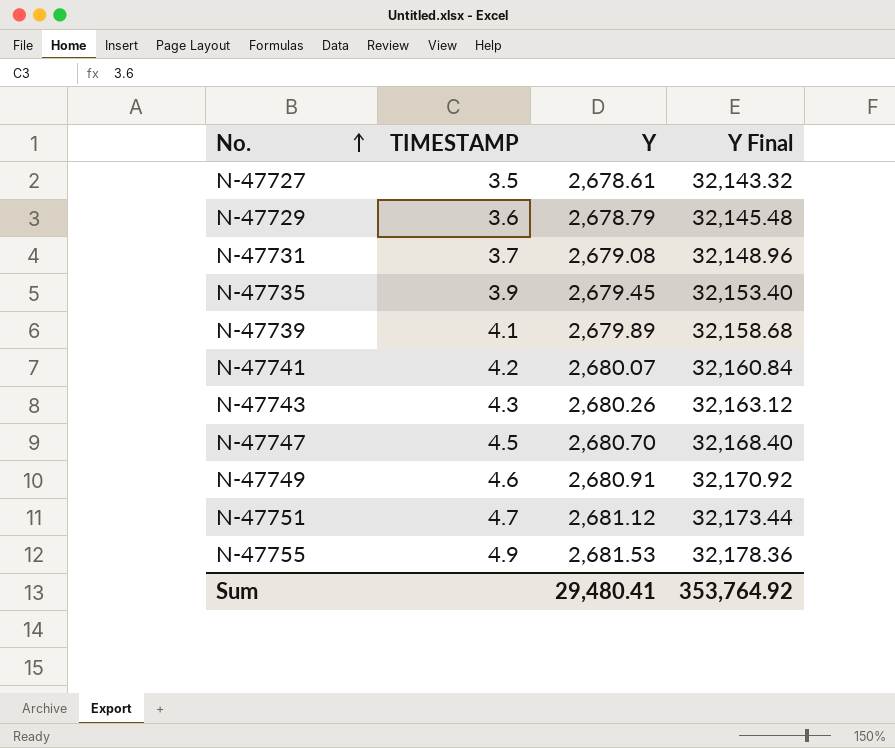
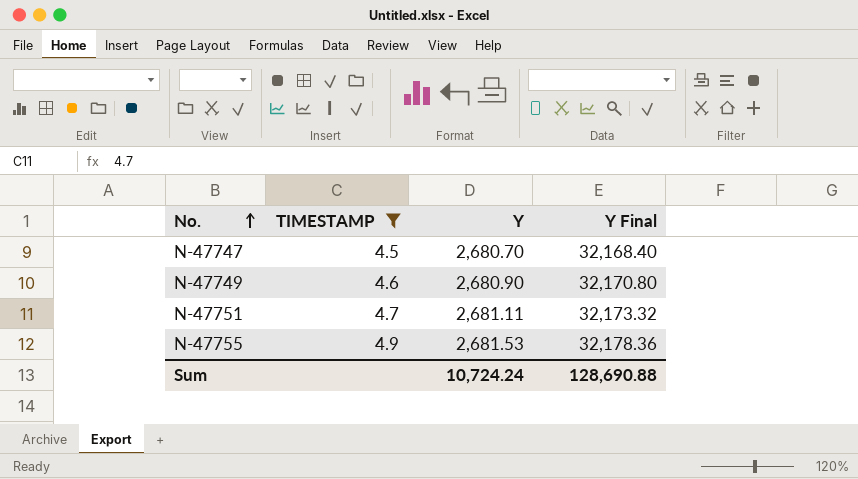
filter: none -> TIMESTAMP >= 4.5
N-47749 | Y: 2,680.91 -> 2,680.90
N-47749 | Y Final: 32,170.92 -> 32,170.80
N-47751 | Y: 2,681.12 -> 2,681.11
N-47751 | Y Final: 32,173.44 -> 32,173.32
Sum | Y: 29,480.41 -> 10,724.24
Sum | Y Final: 353,764.92 -> 128,690.88

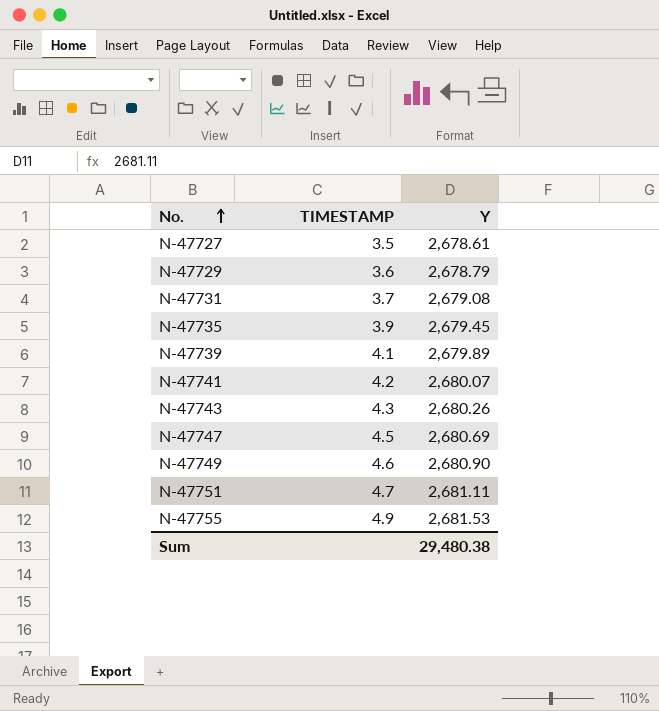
filter: TIMESTAMP >= 4.5 -> none
column Y Final | formula: [Y] * 12 -> none
N-47747 | Y: 2,680.70 -> 2,680.69
Sum | Y: 10,724.24 -> 29,480.38

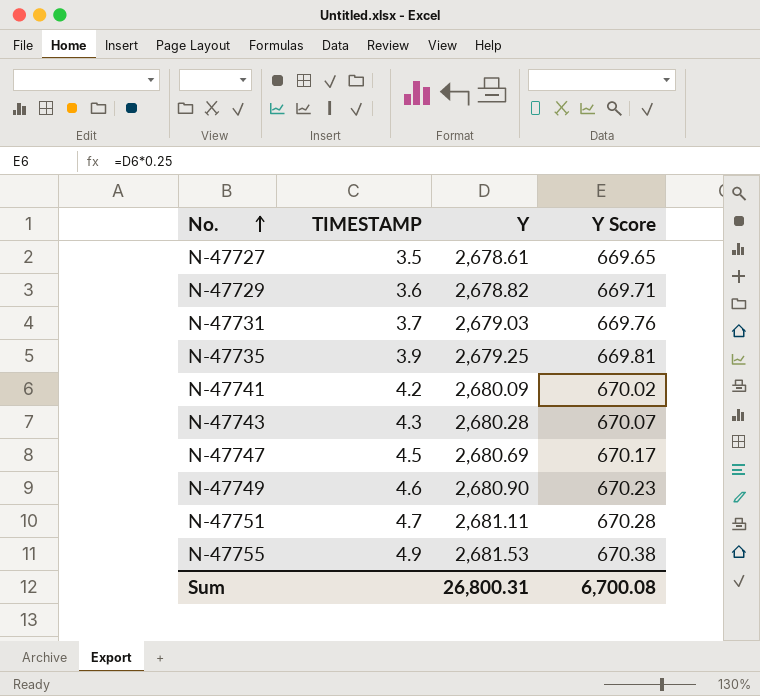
column Y Score | formula: none -> [Y] * 0.25
row N-47739: 4.1 | 2,679.89 -> none
N-47729 | Y: 2,678.79 -> 2,678.82
N-47731 | Y: 2,679.08 -> 2,679.03
N-47735 | Y: 2,679.45 -> 2,679.25
N-47741 | Y: 2,680.07 -> 2,680.09
N-47743 | Y: 2,680.26 -> 2,680.28
Sum | Y: 29,480.38 -> 26,800.31

